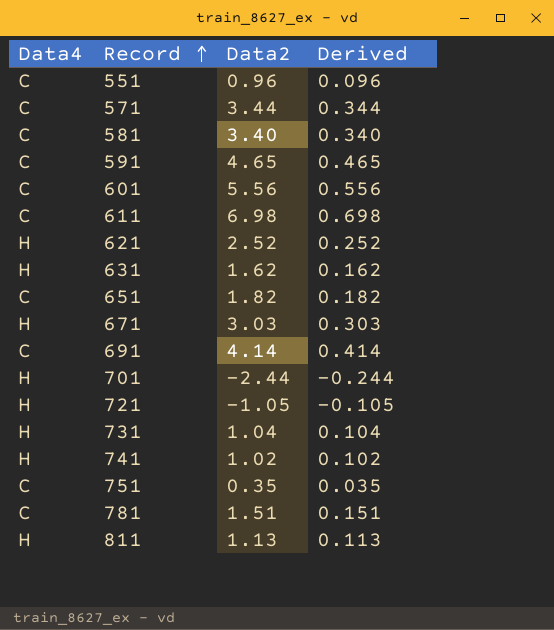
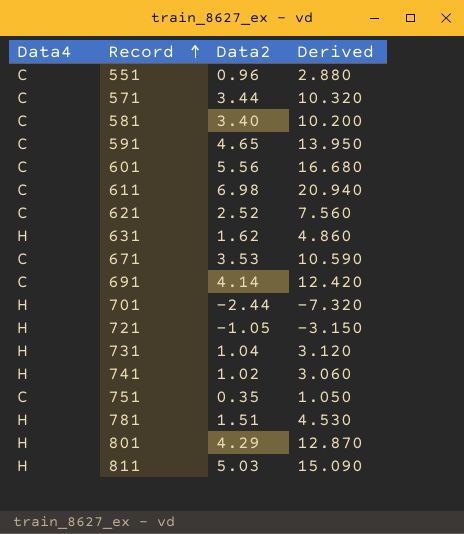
column Derived | formula: [Data2] * 0.1 -> [Data2] * 3
row 651: C | 1.82 | 0.182 -> none
621 | Data4: H -> C
671 | Data4: H -> C
671 | Data2: 3.03 -> 3.53
781 | Data4: C -> H
row 801: none -> H | 4.29 | 12.870
811 | Data2: 1.13 -> 5.03

